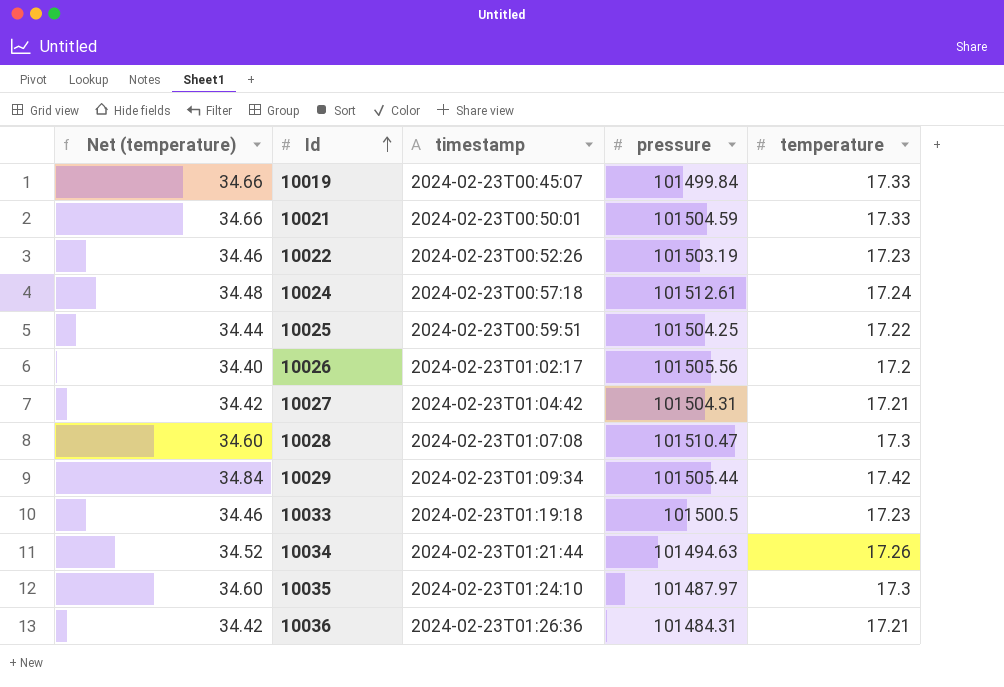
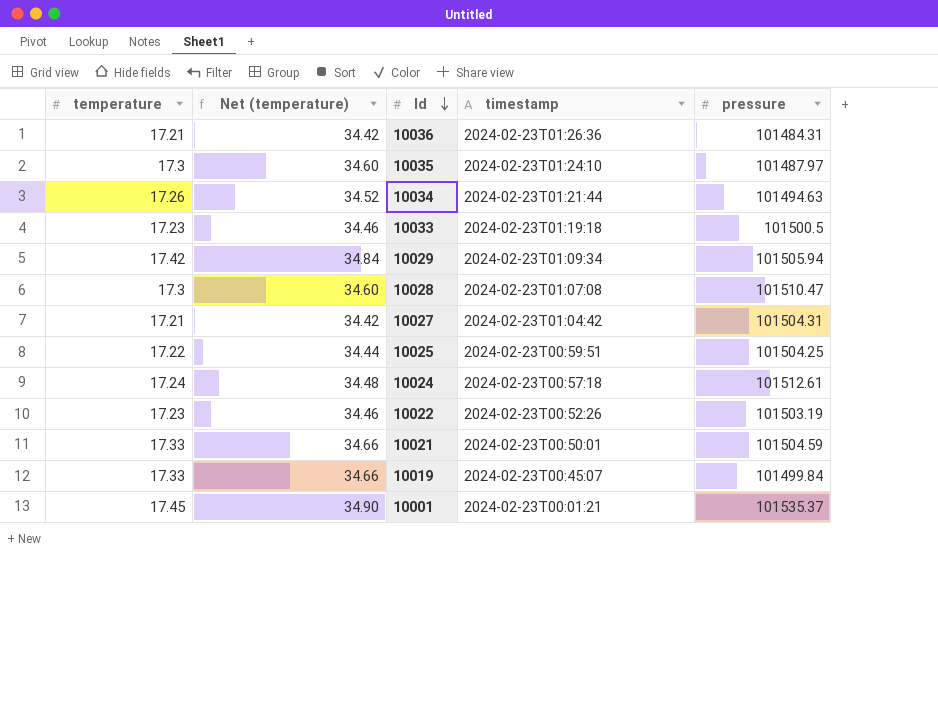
row order: Id ascending -> Id descending
column temperature | position: 5 -> 1
row 10026: 34.40 | 2024-02-23T01:02:17 | 101505.56 | 17.2 -> none
10029 | pressure: 101505.44 -> 101505.94
row 10001: none -> 17.45 | 34.90 | 2024-02-23T00:01:21 | 101535.37

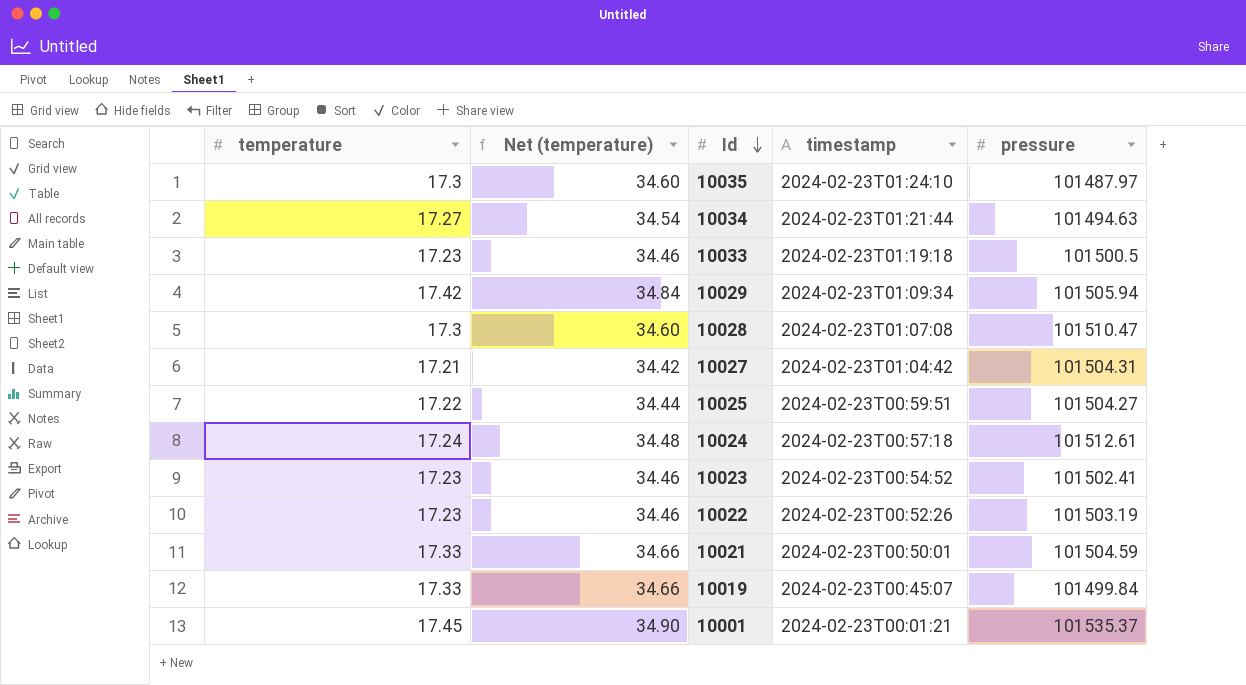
row 10036: 17.21 | 34.42 | 2024-02-23T01:26:36 | 101484.31 -> none
10034 | temperature: 17.26 -> 17.27
10034 | Net (temperature): 34.52 -> 34.54
10025 | pressure: 101504.25 -> 101504.27
row 10023: none -> 17.23 | 34.46 | 2024-02-23T00:54:52 | 101502.41

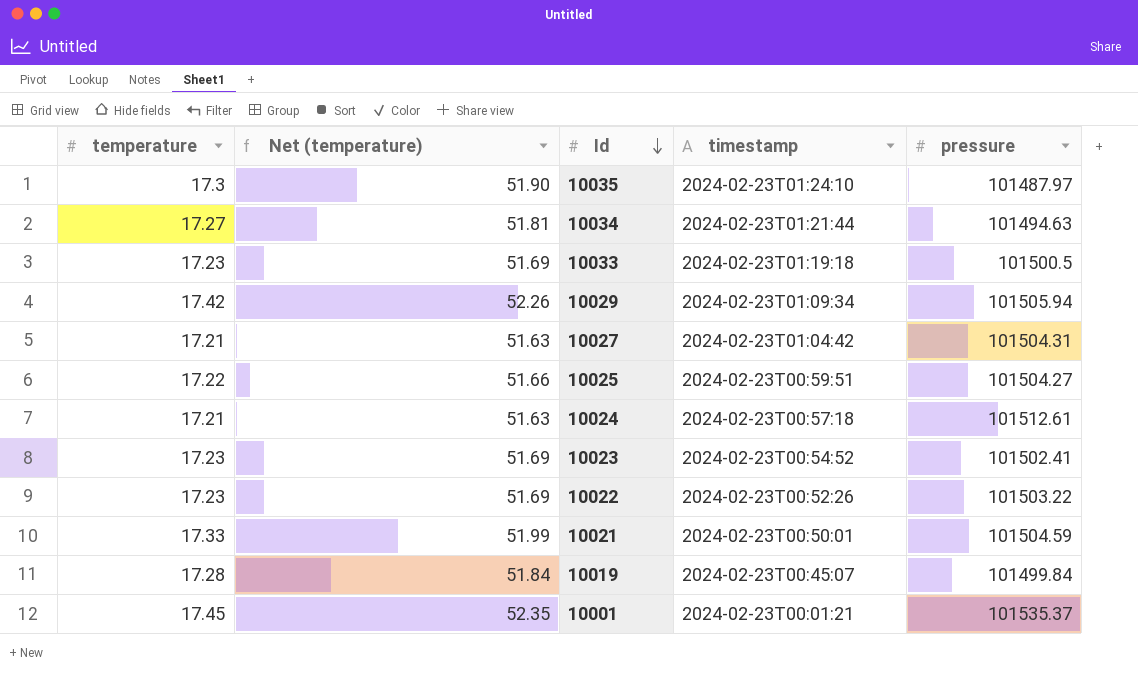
column Net (temperature) | formula: [temperature] * 2 -> [temperature] * 3
row 10028: 17.3 | 34.60 | 2024-02-23T01:07:08 | 101510.47 -> none
10024 | temperature: 17.24 -> 17.21
10022 | pressure: 101503.19 -> 101503.22
10019 | temperature: 17.33 -> 17.28

